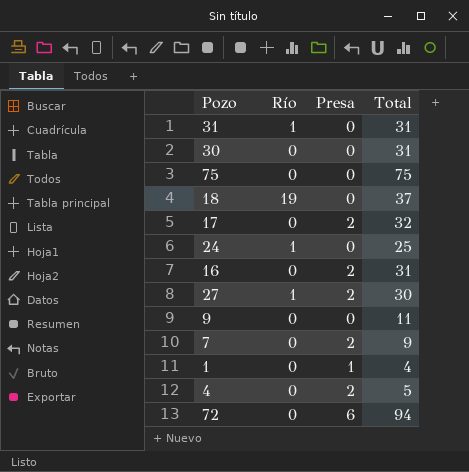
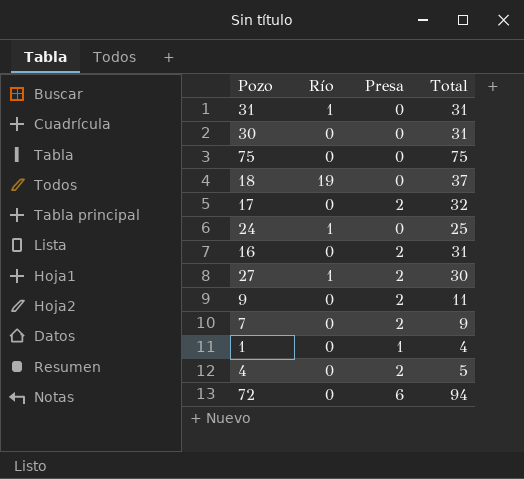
9 | Presa: 0 -> 2

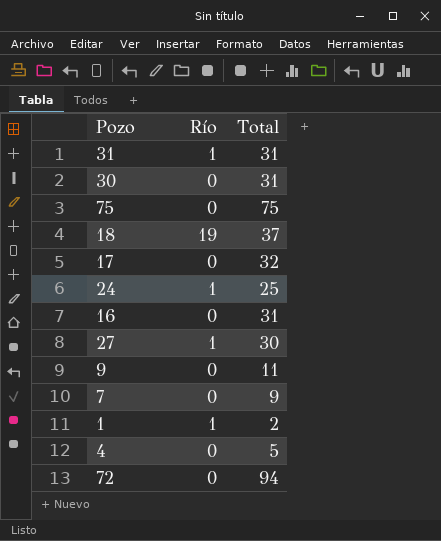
column Presa | position: 3 -> none
1 | Río: 0 -> 1
1 | Total: 4 -> 2

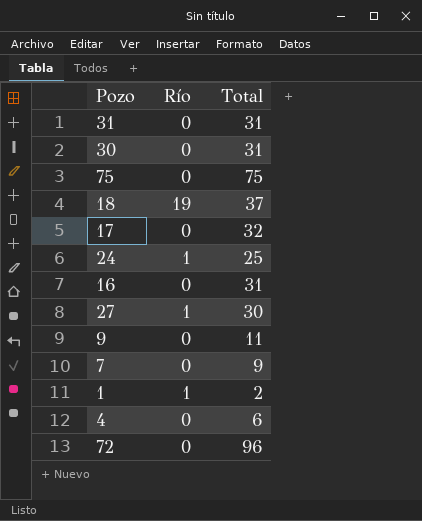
31 | Río: 1 -> 0
4 | Total: 5 -> 6
72 | Total: 94 -> 96

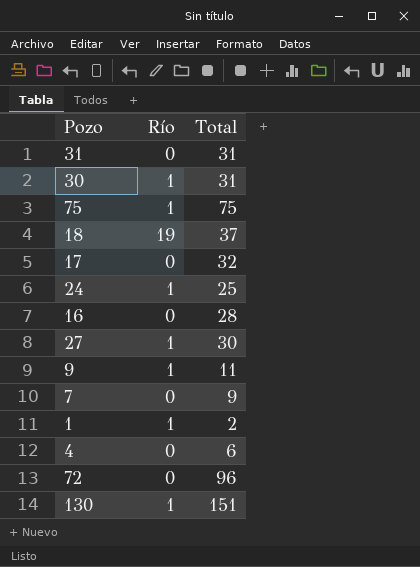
30 | Río: 0 -> 1
75 | Río: 0 -> 1
16 | Total: 31 -> 28
9 | Río: 0 -> 1
row 130: none -> 1 | 151

